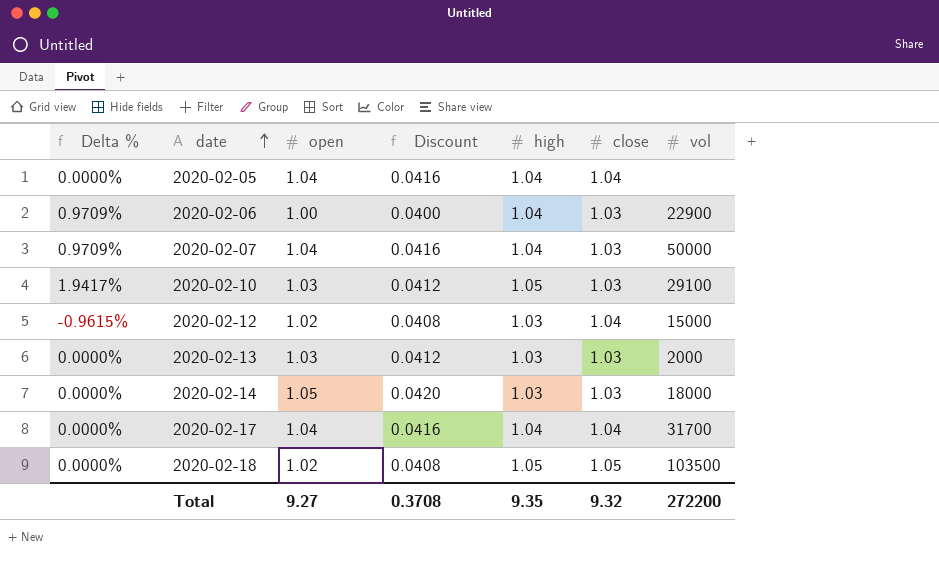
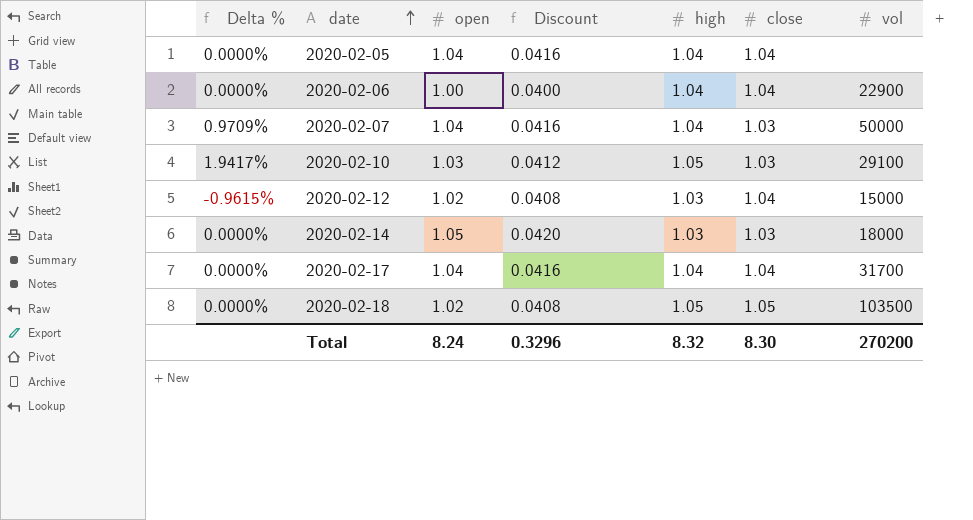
row 2020-02-13: 0.0000% | 1.03 | 0.0412 | 1.03 | 1.03 | 2000 -> none
2020-02-06 | Delta %: 0.9709% -> 0.0000%
2020-02-06 | close: 1.03 -> 1.04
Total | open: 9.27 -> 8.24
Total | Discount: 0.3708 -> 0.3296
Total | high: 9.35 -> 8.32
Total | close: 9.32 -> 8.30
Total | vol: 272200 -> 270200

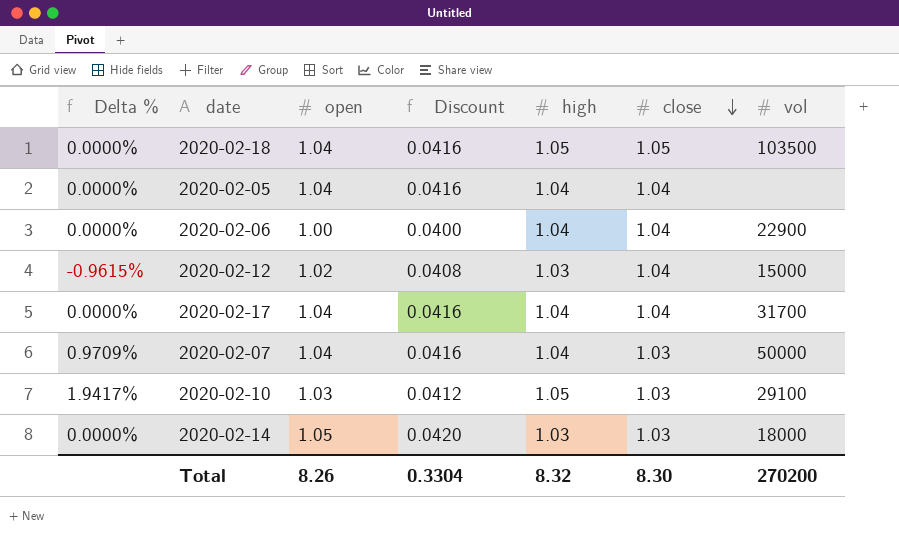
row order: date ascending -> close descending
2020-02-18 | open: 1.02 -> 1.04
2020-02-18 | Discount: 0.0408 -> 0.0416
Total | open: 8.24 -> 8.26
Total | Discount: 0.3296 -> 0.3304

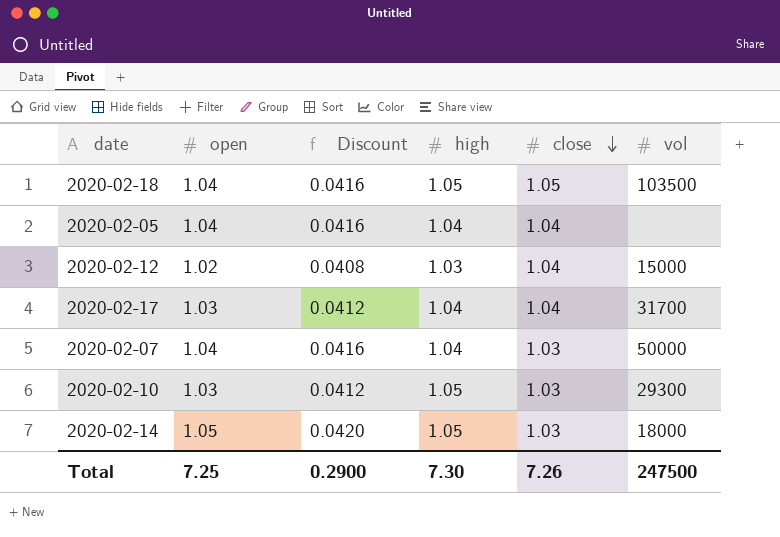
column Delta % | formula: ([high] - [close]) / [close] -> none
row 2020-02-06: 0.0000% | 1.00 | 0.0400 | 1.04 | 1.04 | 22900 -> none
2020-02-17 | open: 1.04 -> 1.03
2020-02-17 | Discount: 0.0416 -> 0.0412
2020-02-10 | vol: 29100 -> 29300
2020-02-14 | high: 1.03 -> 1.05
Total | open: 8.26 -> 7.25
Total | Discount: 0.3304 -> 0.2900
Total | high: 8.32 -> 7.30
Total | close: 8.30 -> 7.26
Total | vol: 270200 -> 247500

